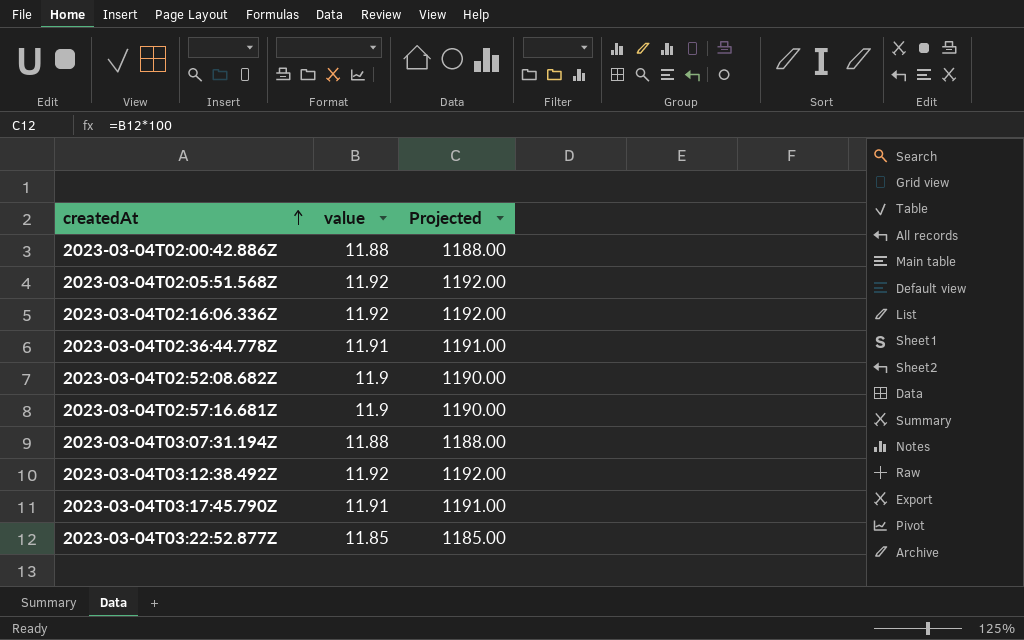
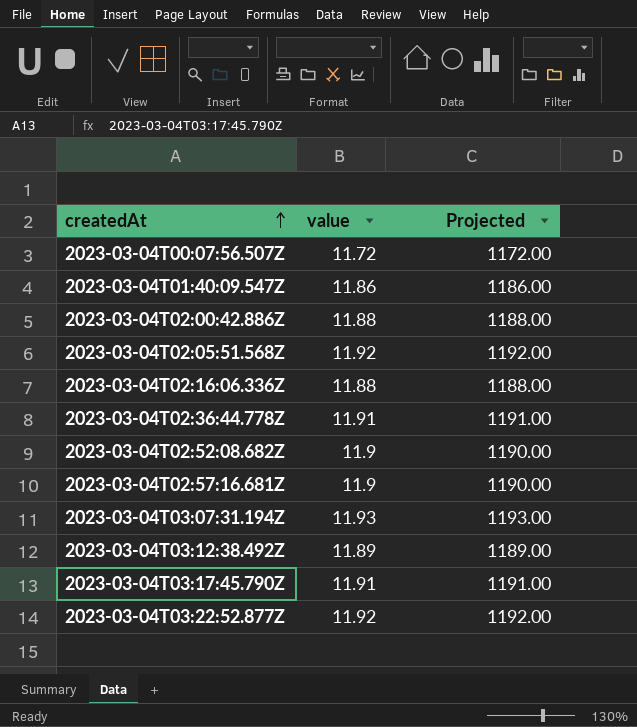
row 2023-03-04T00:07:56.507Z: none -> 11.72 | 1172.00
row 2023-03-04T01:40:09.547Z: none -> 11.86 | 1186.00
2023-03-04T02:16:06.336Z | value: 11.92 -> 11.88
2023-03-04T02:16:06.336Z | Projected: 1192.00 -> 1188.00
2023-03-04T03:07:31.194Z | value: 11.88 -> 11.93
2023-03-04T03:07:31.194Z | Projected: 1188.00 -> 1193.00
2023-03-04T03:12:38.492Z | value: 11.92 -> 11.89
2023-03-04T03:12:38.492Z | Projected: 1192.00 -> 1189.00
2023-03-04T03:22:52.877Z | value: 11.85 -> 11.92
2023-03-04T03:22:52.877Z | Projected: 1185.00 -> 1192.00

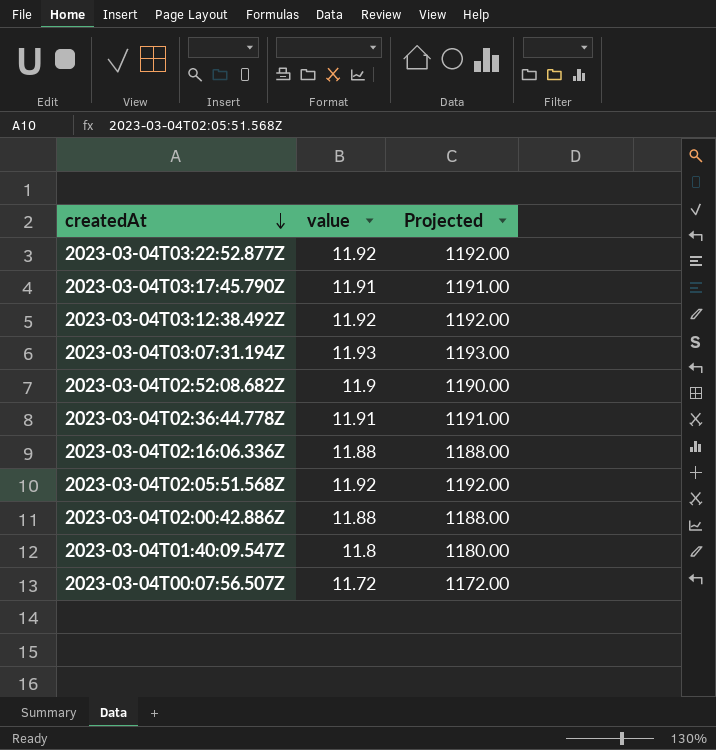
row order: createdAt ascending -> createdAt descending
row 2023-03-04T02:57:16.681Z: 11.9 | 1190.00 -> none
2023-03-04T03:12:38.492Z | value: 11.89 -> 11.92
2023-03-04T03:12:38.492Z | Projected: 1189.00 -> 1192.00
2023-03-04T01:40:09.547Z | value: 11.86 -> 11.8
2023-03-04T01:40:09.547Z | Projected: 1186.00 -> 1180.00

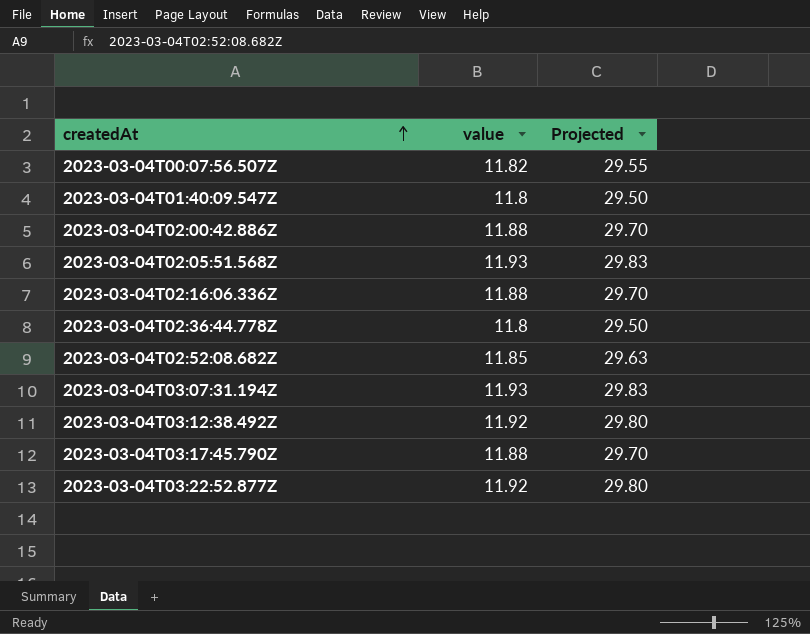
row order: createdAt descending -> createdAt ascending
column Projected | formula: [value] * 100 -> [value] * 2.5
2023-03-04T00:07:56.507Z | value: 11.72 -> 11.82
2023-03-04T02:05:51.568Z | value: 11.92 -> 11.93
2023-03-04T02:36:44.778Z | value: 11.91 -> 11.8
2023-03-04T02:52:08.682Z | value: 11.9 -> 11.85
2023-03-04T03:17:45.790Z | value: 11.91 -> 11.88

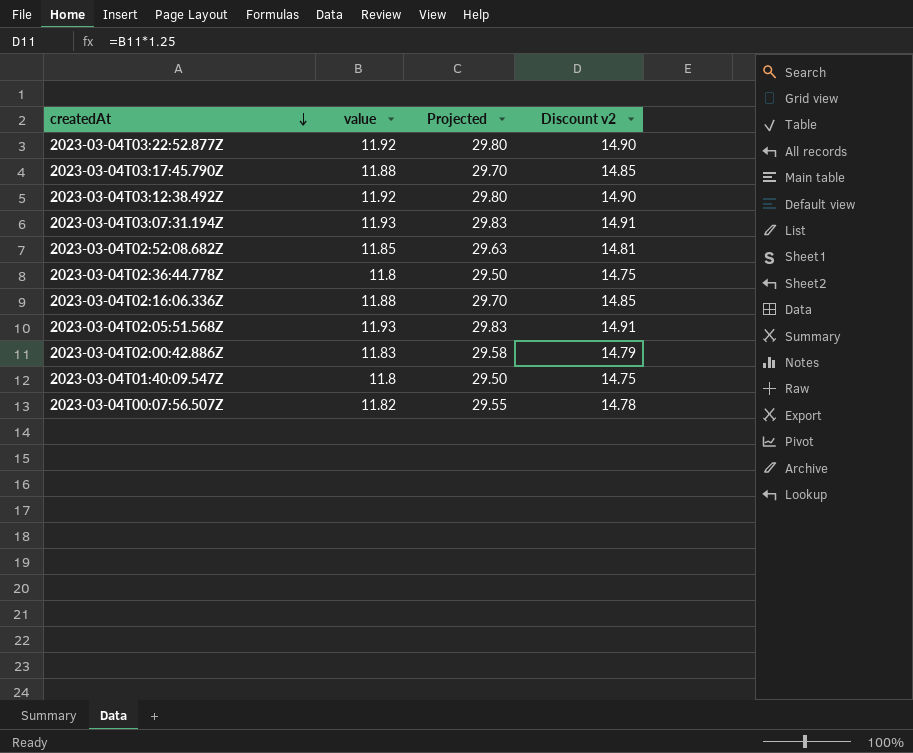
row order: createdAt ascending -> createdAt descending
column Discount v2 | formula: none -> [value] * 1.25
2023-03-04T02:00:42.886Z | value: 11.88 -> 11.83
2023-03-04T02:00:42.886Z | Projected: 29.70 -> 29.58

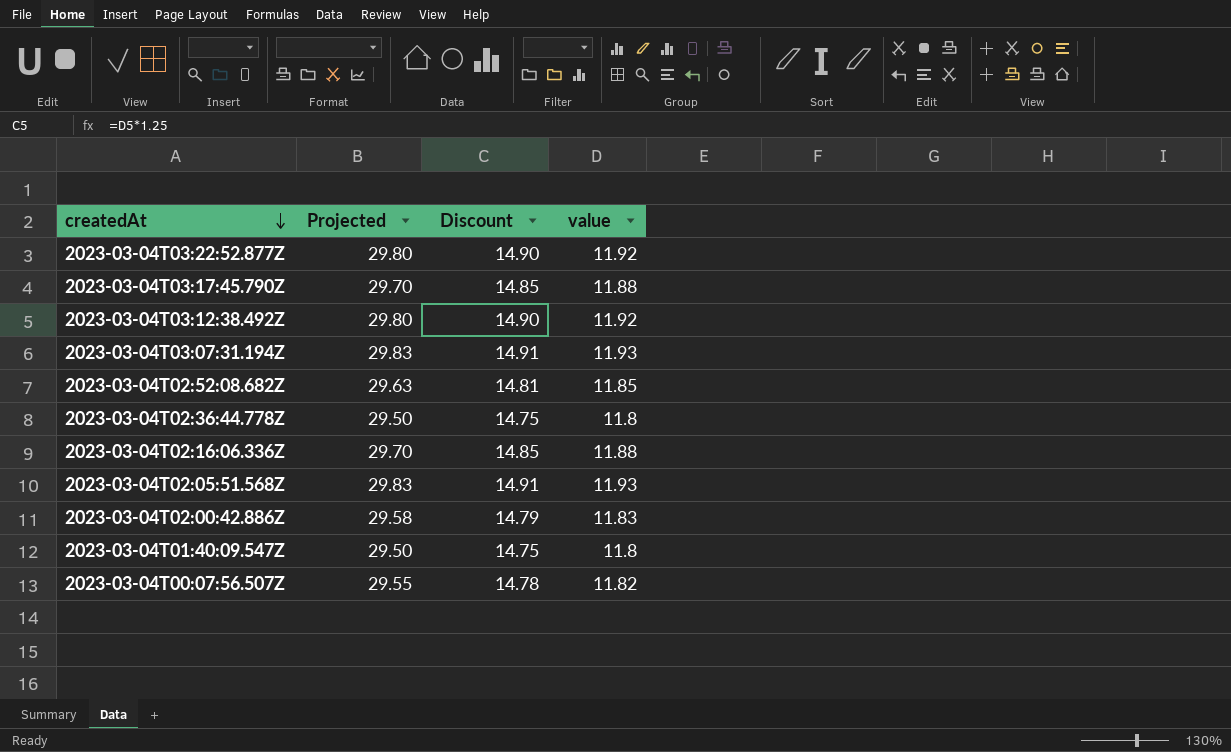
column name: Discount v2 -> Discount
column value | position: 2 -> 4

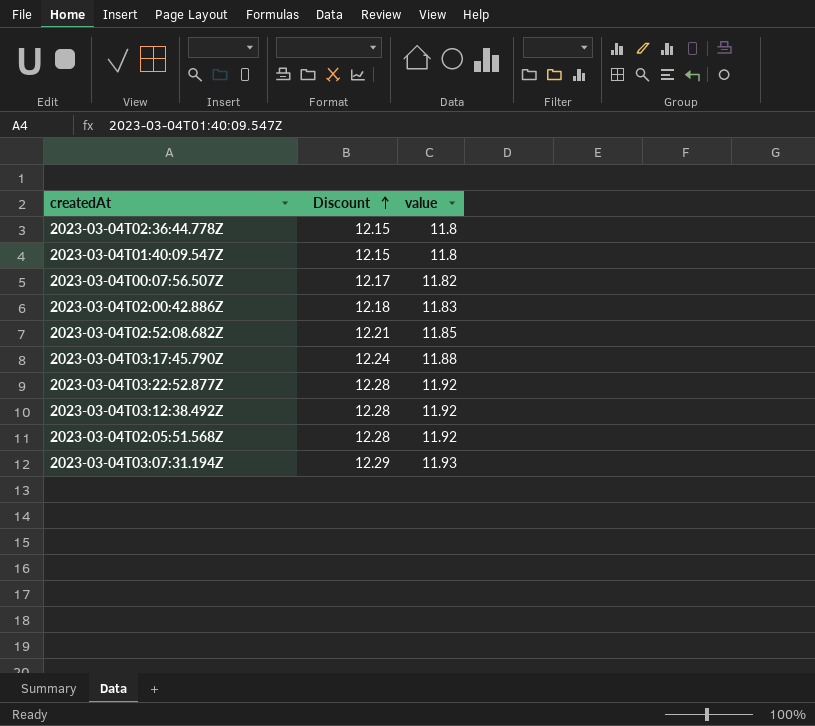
row order: createdAt descending -> Discount ascending
column Projected | formula: [value] * 2.5 -> none
column Discount | formula: [value] * 1.25 -> [value] * 1.03
row 2023-03-04T02:16:06.336Z: 29.70 | 14.85 | 11.88 -> none
2023-03-04T02:05:51.568Z | value: 11.93 -> 11.92

